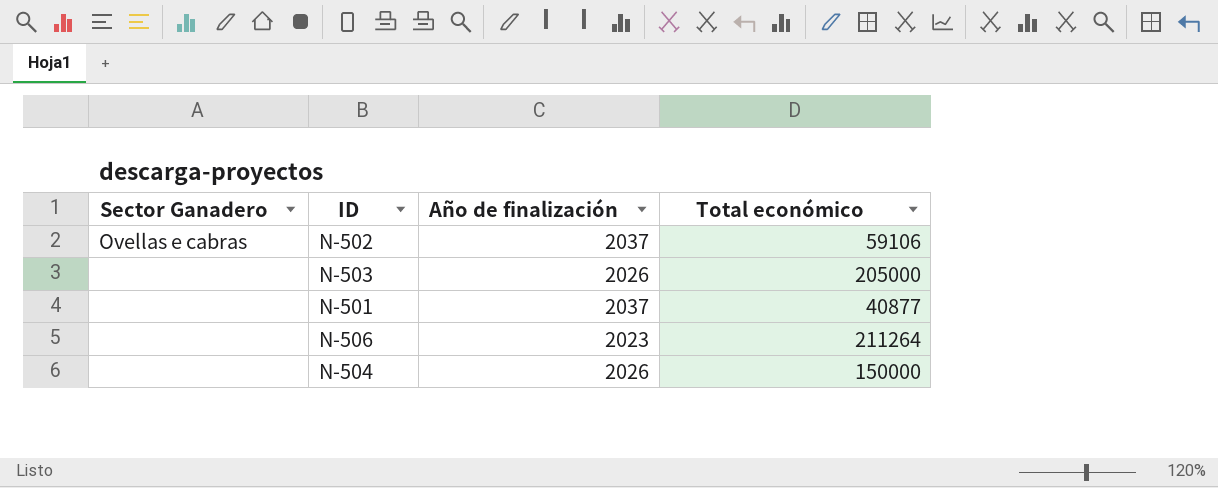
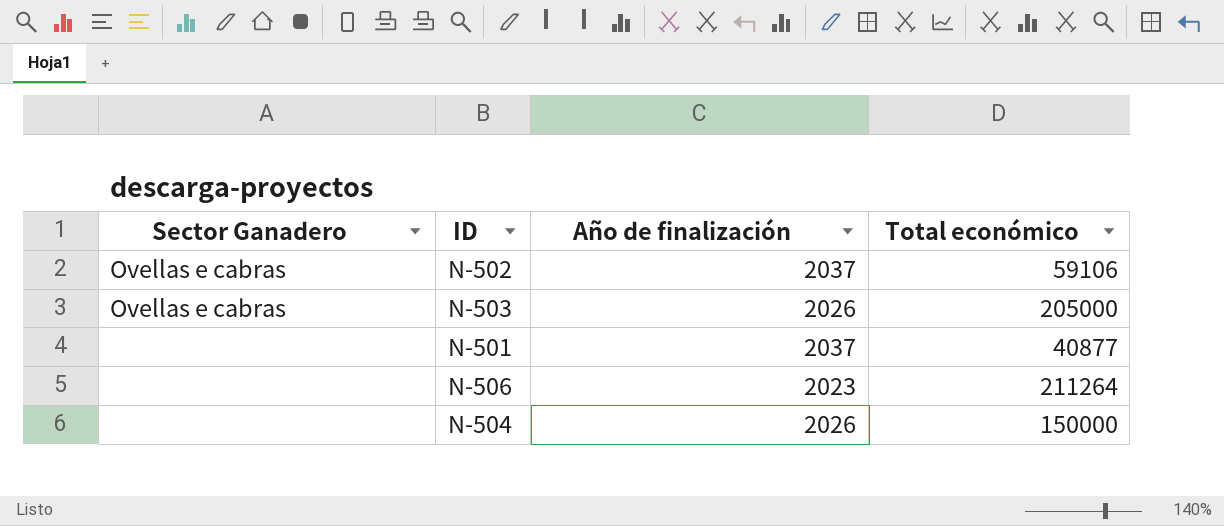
N-503 | Sector Ganadero: none -> Ovellas e cabras

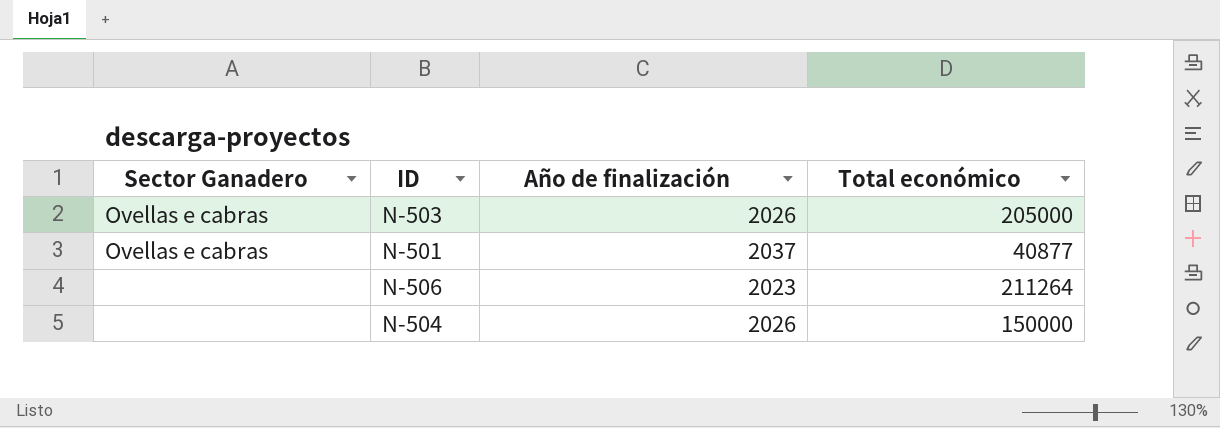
row N-502: Ovellas e cabras | 2037 | 59106 -> none
N-501 | Sector Ganadero: none -> Ovellas e cabras

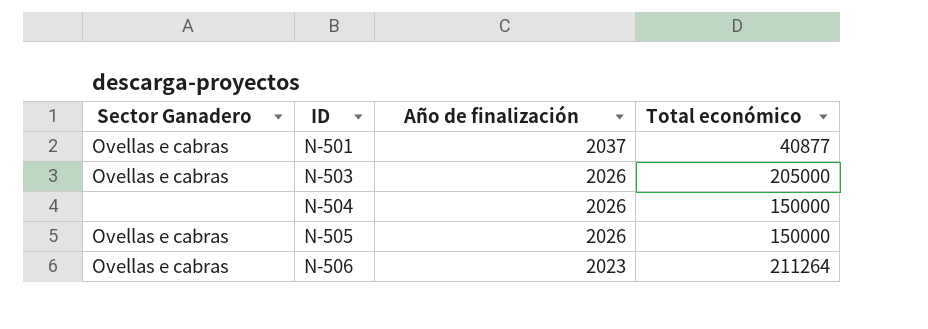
row order: none -> ID ascending
row N-505: none -> Ovellas e cabras | 2026 | 150000
N-506 | Sector Ganadero: none -> Ovellas e cabras

